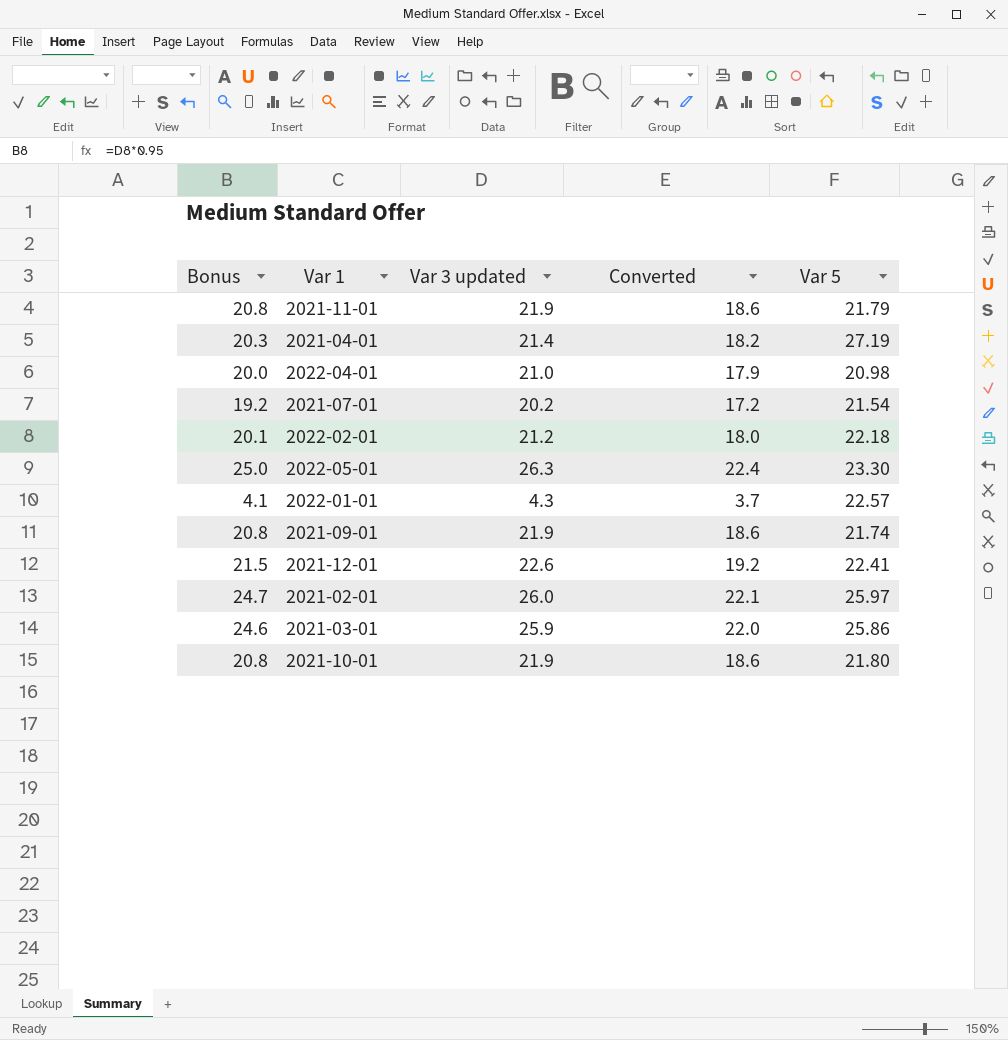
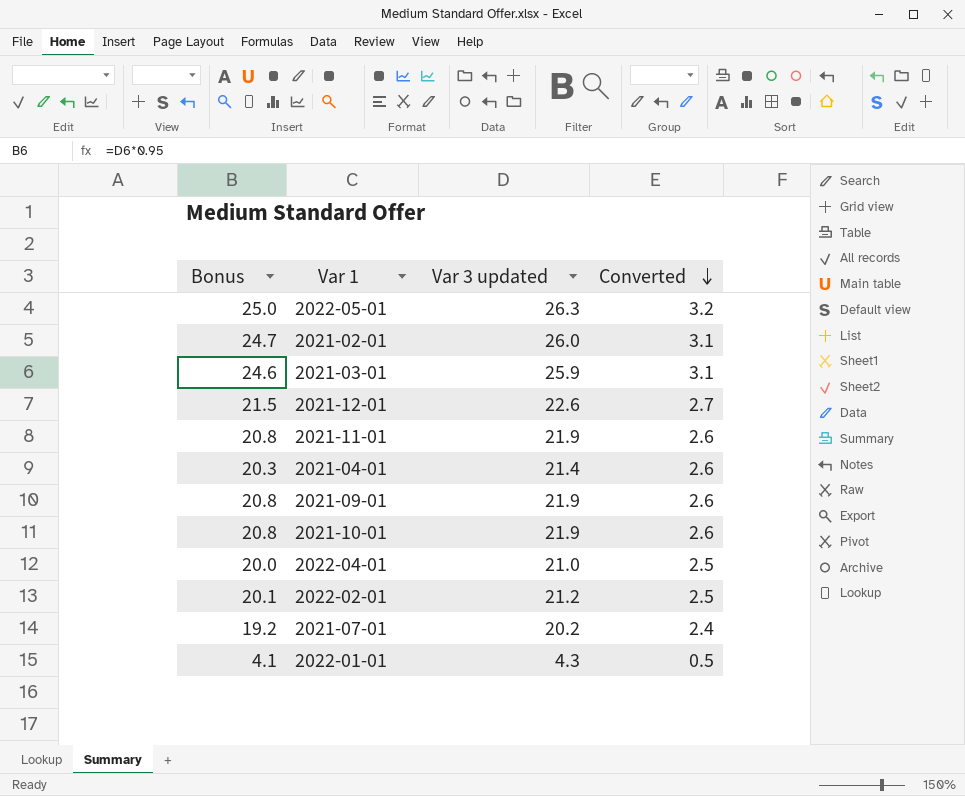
row order: none -> Converted descending
column Var 5 | position: 5 -> none
column Converted | formula: [Var 3 updated] * 0.85 -> [Var 3 updated] * 0.12

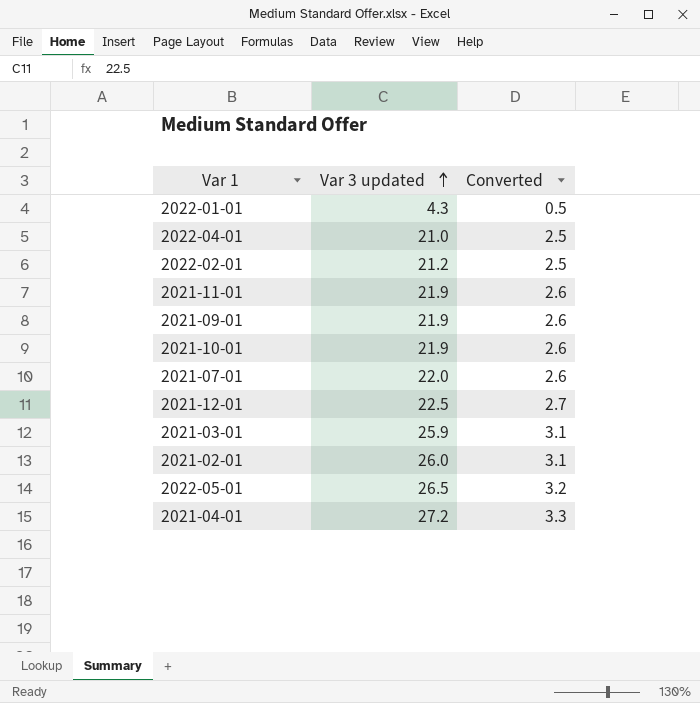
row order: Converted descending -> Var 3 updated ascending
column Bonus | formula: [Var 3 updated] * 0.95 -> none
2021-07-01 | Var 3 updated: 20.2 -> 22.0
2021-07-01 | Converted: 2.4 -> 2.6
2021-12-01 | Var 3 updated: 22.6 -> 22.5
2022-05-01 | Var 3 updated: 26.3 -> 26.5
2021-04-01 | Var 3 updated: 21.4 -> 27.2
2021-04-01 | Converted: 2.6 -> 3.3

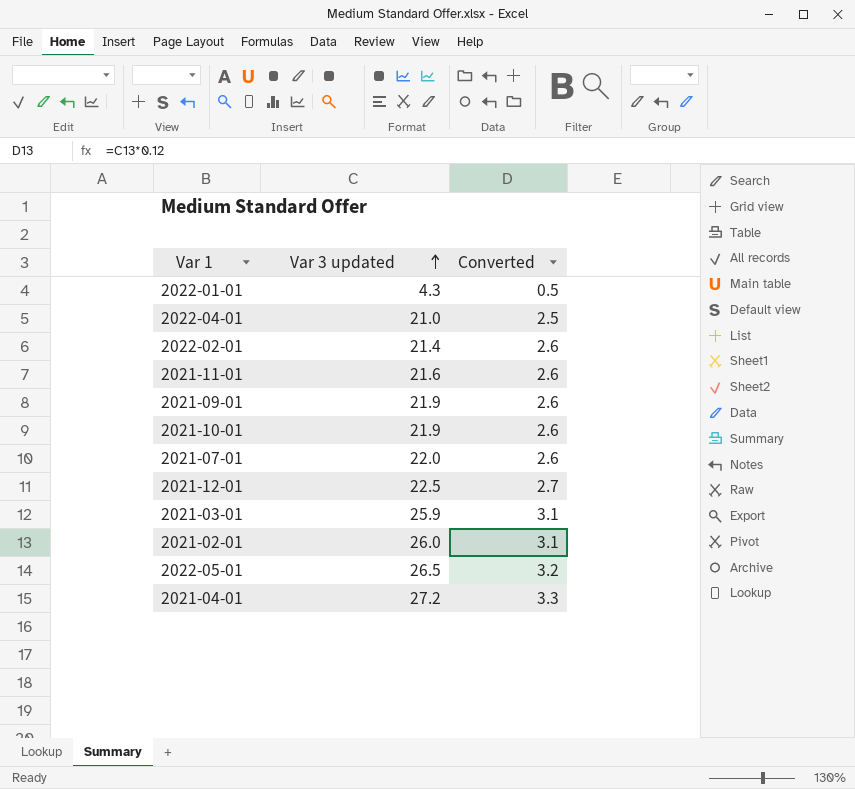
2022-02-01 | Var 3 updated: 21.2 -> 21.4
2022-02-01 | Converted: 2.5 -> 2.6
2021-11-01 | Var 3 updated: 21.9 -> 21.6

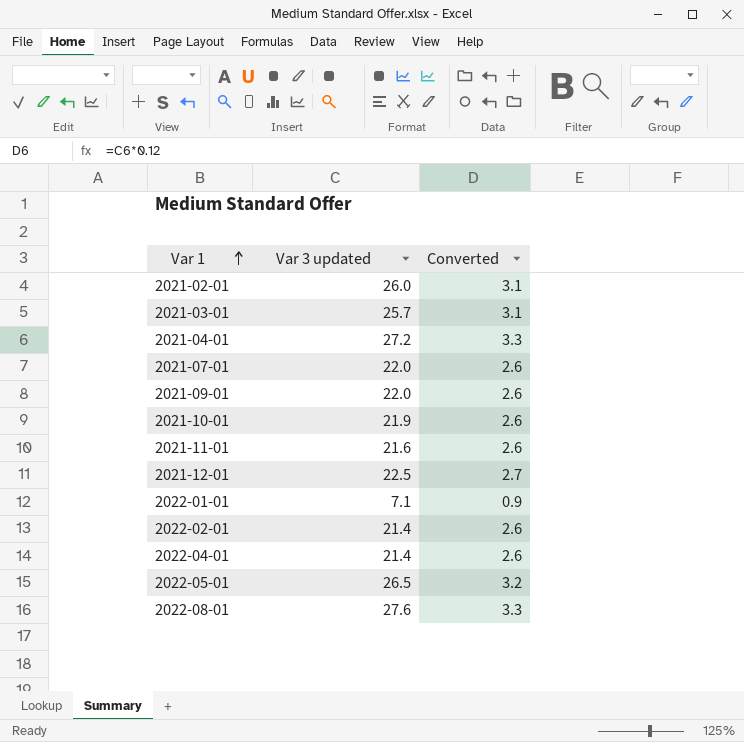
row order: Var 3 updated ascending -> Var 1 ascending
2021-03-01 | Var 3 updated: 25.9 -> 25.7
2021-09-01 | Var 3 updated: 21.9 -> 22.0
2022-01-01 | Var 3 updated: 4.3 -> 7.1
2022-01-01 | Converted: 0.5 -> 0.9
2022-04-01 | Var 3 updated: 21.0 -> 21.4
2022-04-01 | Converted: 2.5 -> 2.6
row 2022-08-01: none -> 27.6 | 3.3

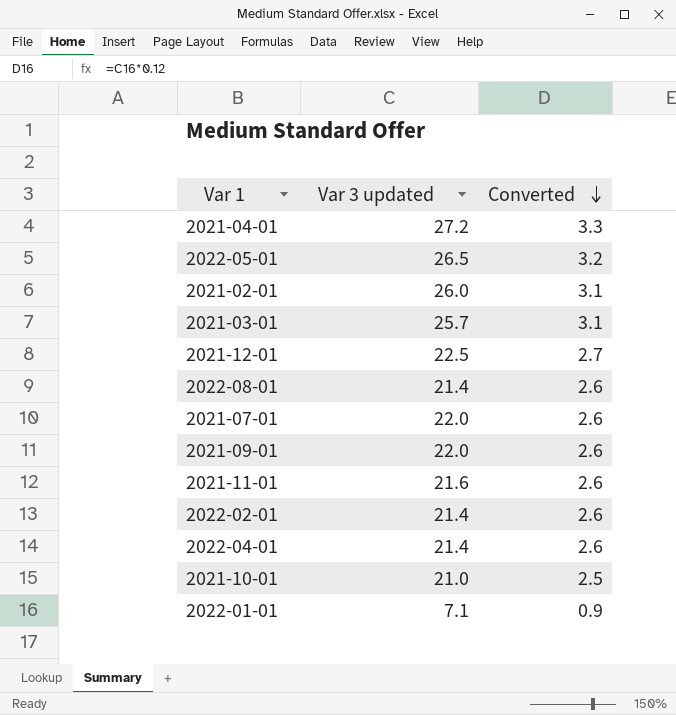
row order: Var 1 ascending -> Converted descending
2022-08-01 | Var 3 updated: 27.6 -> 21.4
2022-08-01 | Converted: 3.3 -> 2.6
2021-10-01 | Var 3 updated: 21.9 -> 21.0
2021-10-01 | Converted: 2.6 -> 2.5

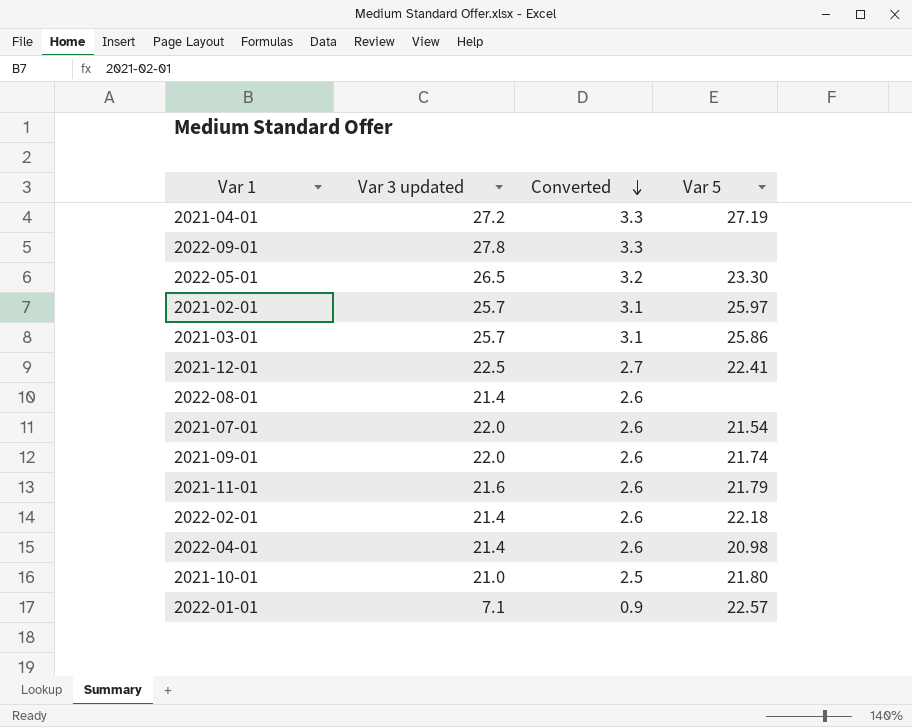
column Var 5 | position: none -> 4
row 2022-09-01: none -> 27.8 | 3.3 | none
2021-02-01 | Var 3 updated: 26.0 -> 25.7

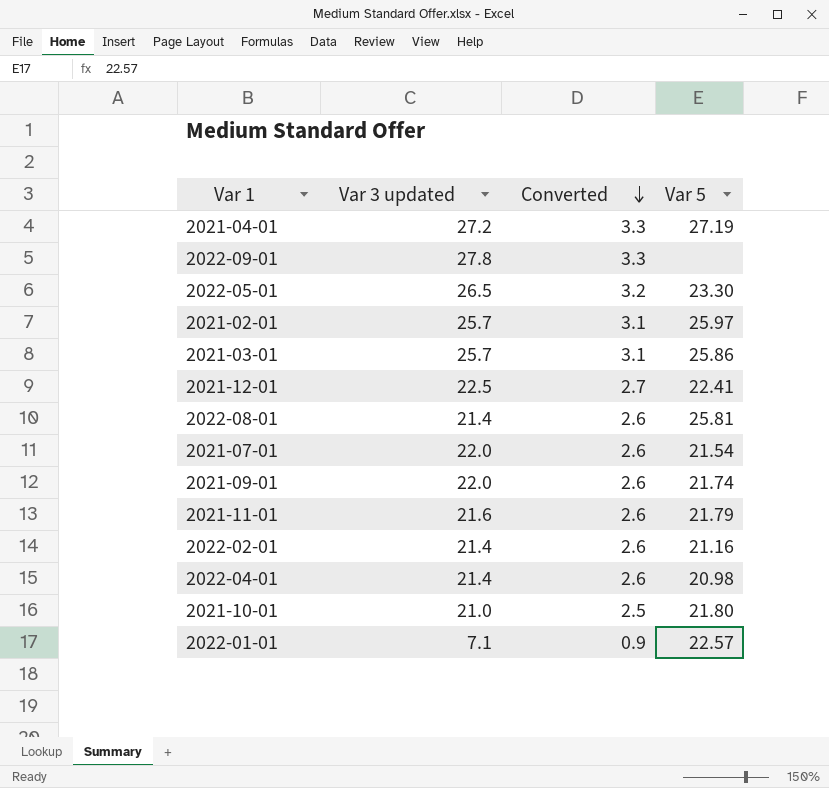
2022-08-01 | Var 5: none -> 25.81
2022-02-01 | Var 5: 22.18 -> 21.16

